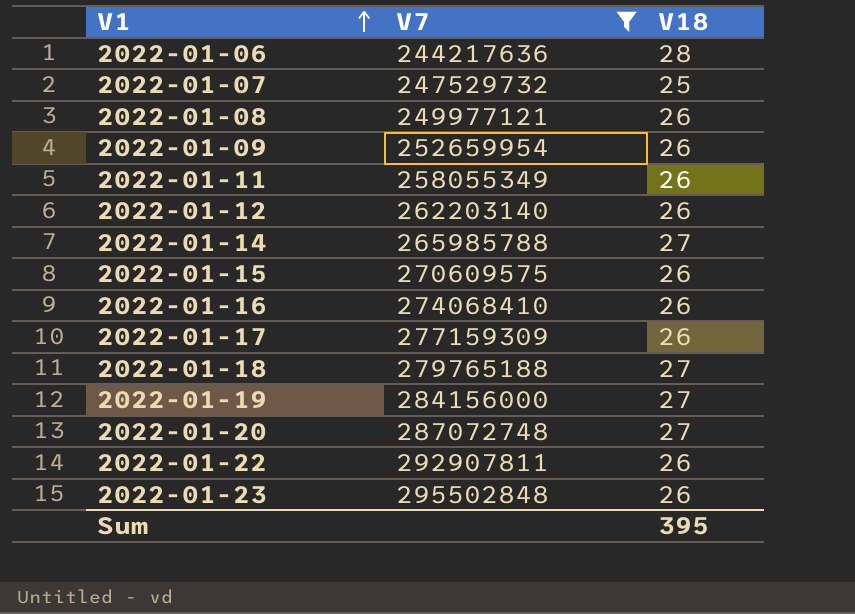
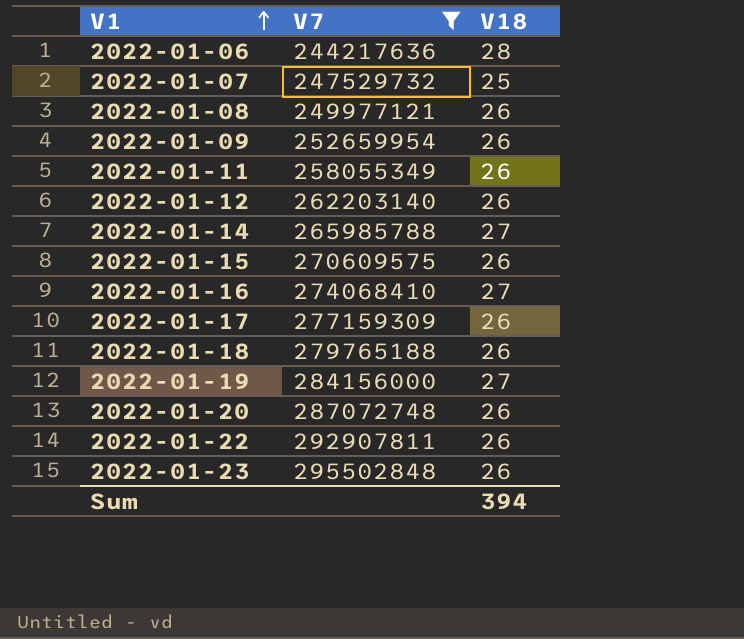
2022-01-16 | V18: 26 -> 27
2022-01-18 | V18: 27 -> 26
2022-01-20 | V18: 27 -> 26
Sum | V18: 395 -> 394

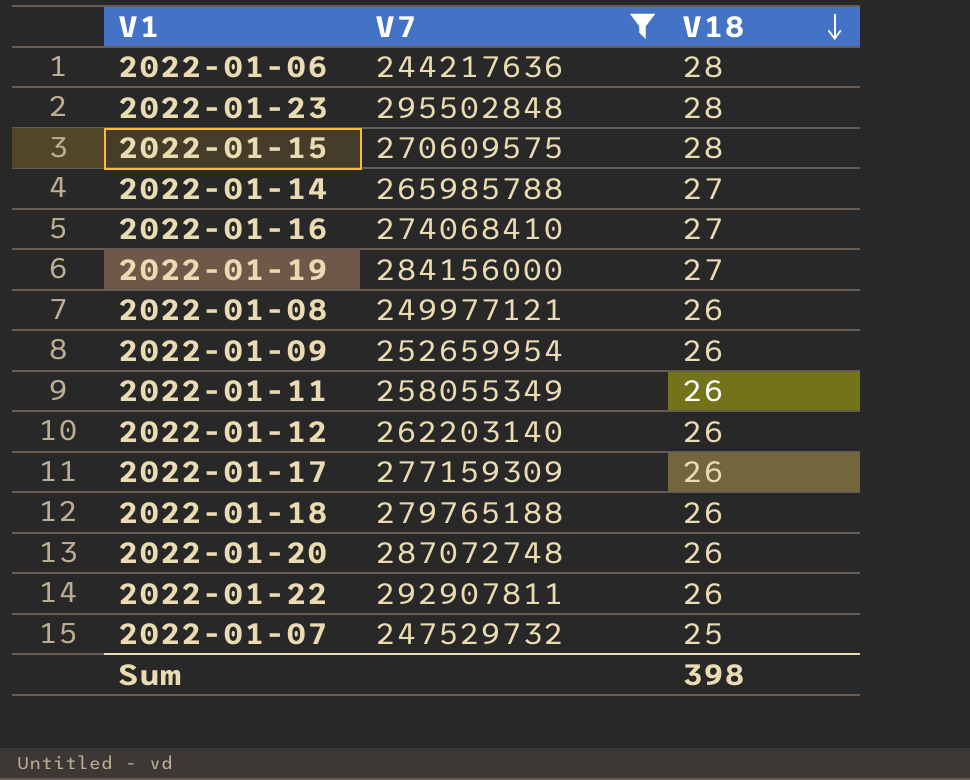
row order: V1 ascending -> V18 descending
2022-01-23 | V18: 26 -> 28
2022-01-15 | V18: 26 -> 28
Sum | V18: 394 -> 398

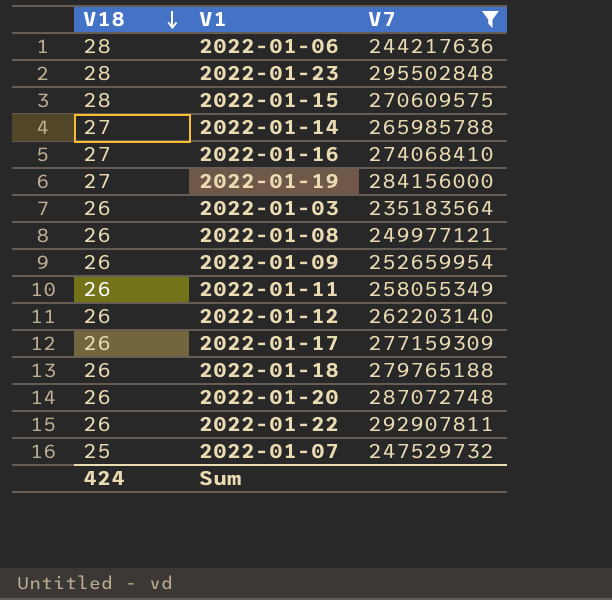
column V18 | position: 3 -> 1
row 2022-01-03: none -> 26 | 235183564
Sum | V18: 398 -> 424

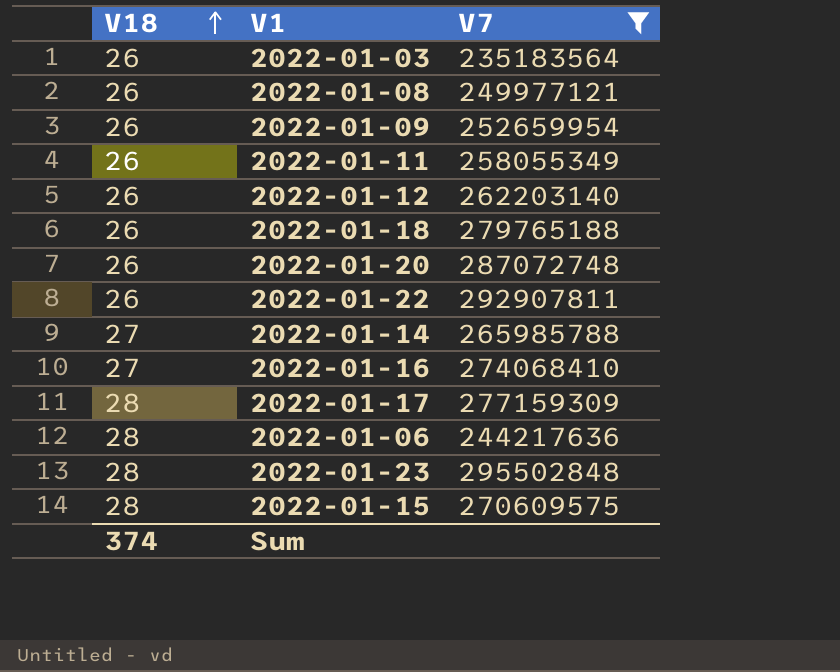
row order: V18 descending -> V18 ascending
row 2022-01-19: 27 | 284156000 -> none
row 2022-01-07: 25 | 247529732 -> none
2022-01-17 | V18: 26 -> 28
Sum | V18: 424 -> 374

